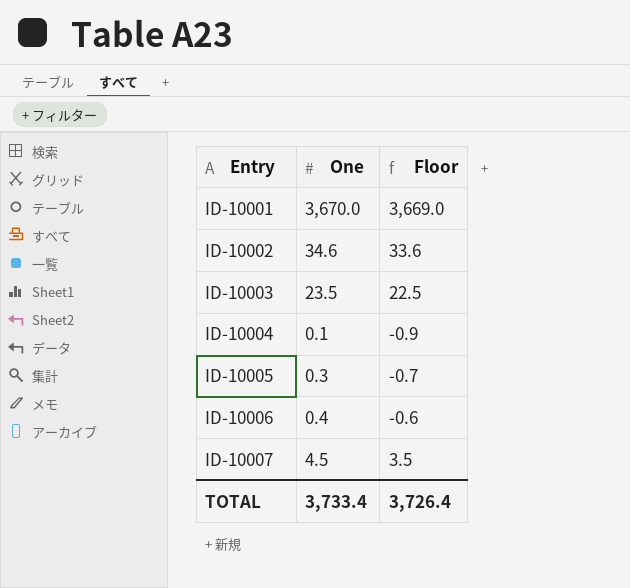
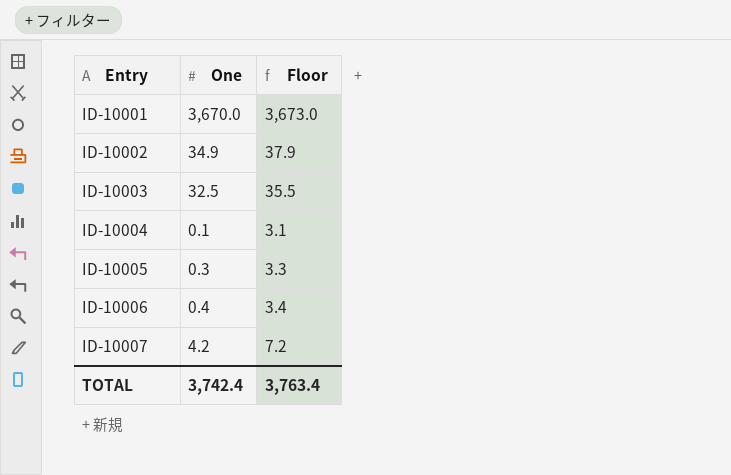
column Floor | formula: [One] - 1 -> [One] + 3
ID-10002 | One: 34.6 -> 34.9
ID-10003 | One: 23.5 -> 32.5
ID-10007 | One: 4.5 -> 4.2
TOTAL | One: 3,733.4 -> 3,742.4
TOTAL | Floor: 3,726.4 -> 3,763.4

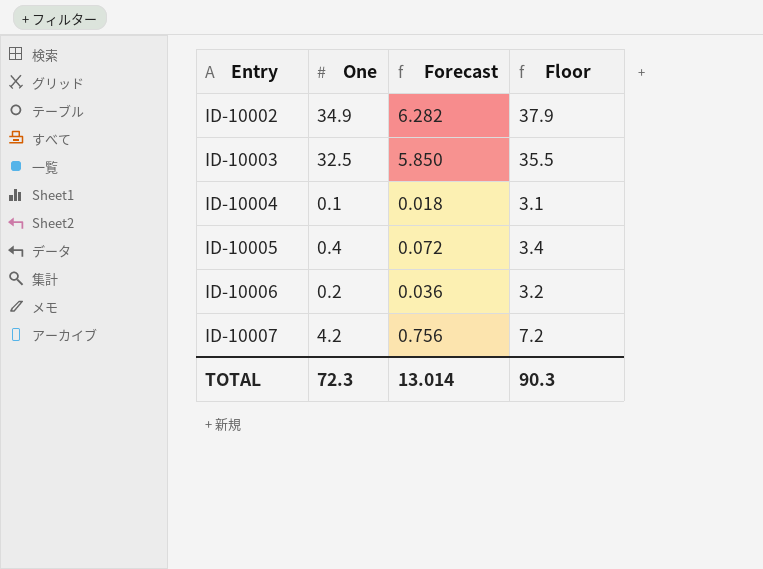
column Forecast | formula: none -> [One] * 0.18
row ID-10001: 3,670.0 | 3,673.0 -> none
ID-10005 | One: 0.3 -> 0.4
ID-10005 | Floor: 3.3 -> 3.4
ID-10006 | One: 0.4 -> 0.2
ID-10006 | Floor: 3.4 -> 3.2
TOTAL | One: 3,742.4 -> 72.3
TOTAL | Floor: 3,763.4 -> 90.3

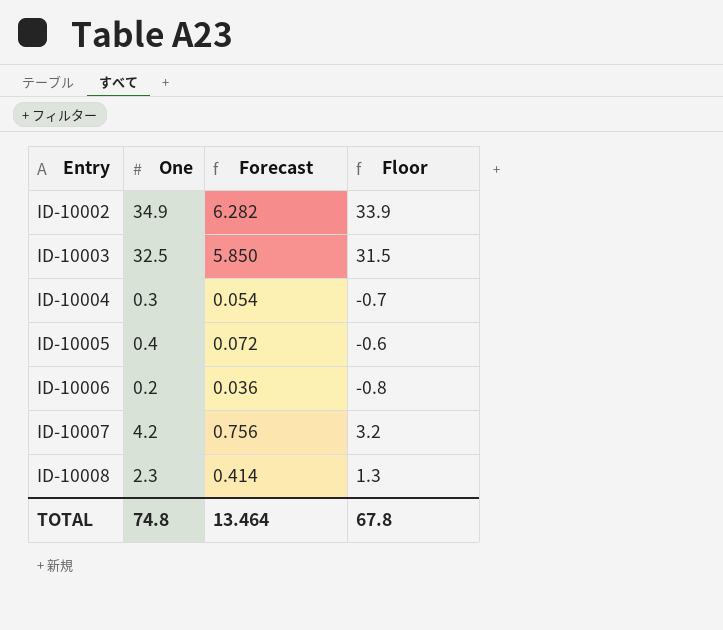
column Floor | formula: [One] + 3 -> [One] - 1
ID-10004 | One: 0.1 -> 0.3
ID-10004 | Forecast: 0.018 -> 0.054
row ID-10008: none -> 2.3 | 0.414 | 1.3
TOTAL | One: 72.3 -> 74.8
TOTAL | Forecast: 13.014 -> 13.464
TOTAL | Floor: 90.3 -> 67.8

